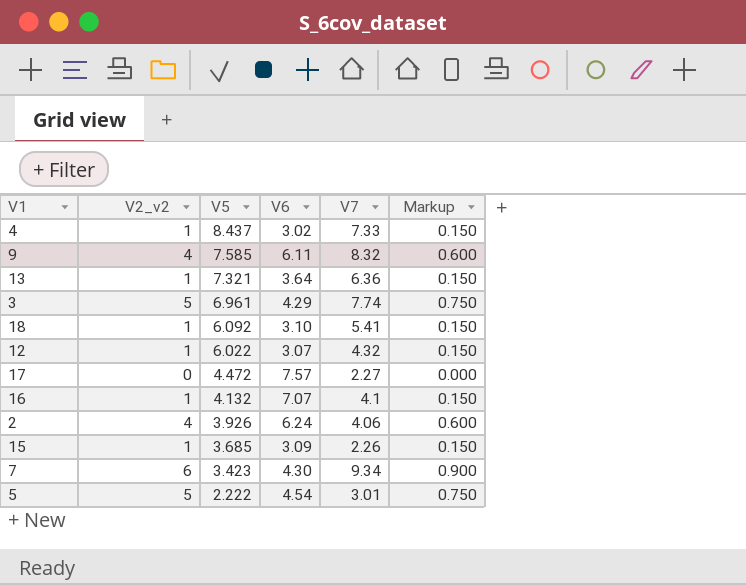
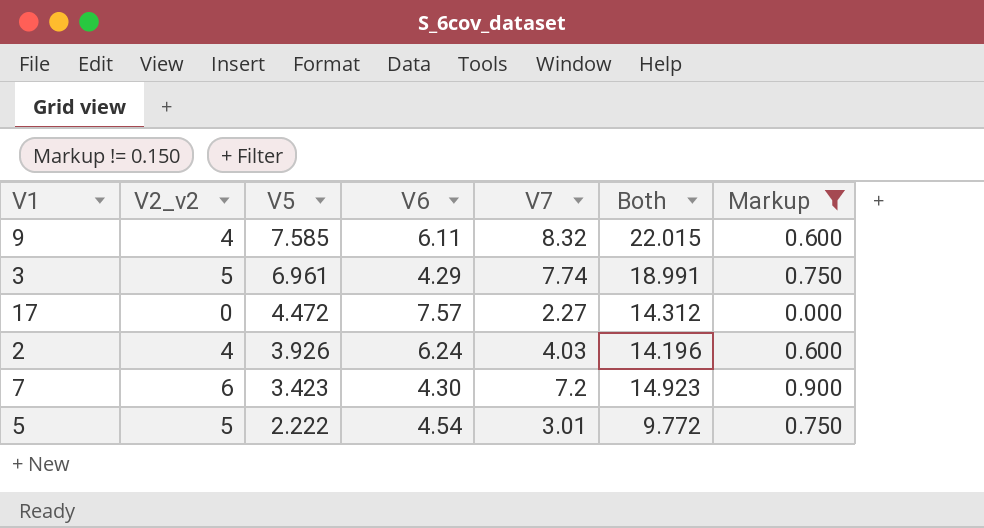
filter: none -> Markup != 0.150
column Both | formula: none -> [V5] + [V6] + [V7]
2 | V7: 4.06 -> 4.03
7 | V7: 9.34 -> 7.2

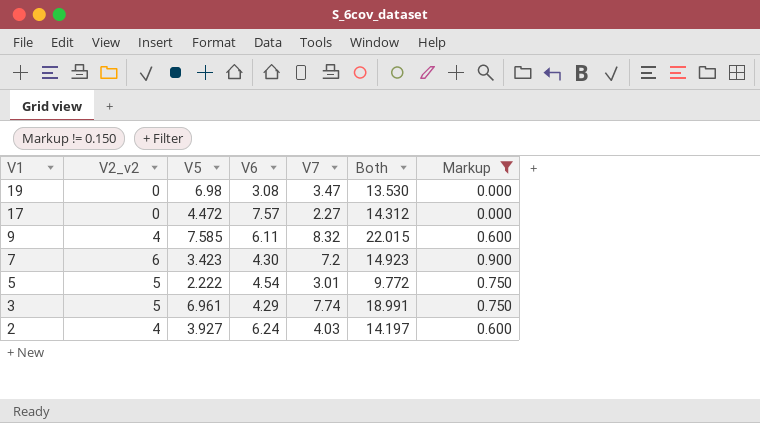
row order: V5 descending -> V1 descending
row 19: none -> 0 | 6.98 | 3.08 | 3.47 | 13.530 | 0.000
2 | V5: 3.926 -> 3.927
2 | Both: 14.196 -> 14.197

